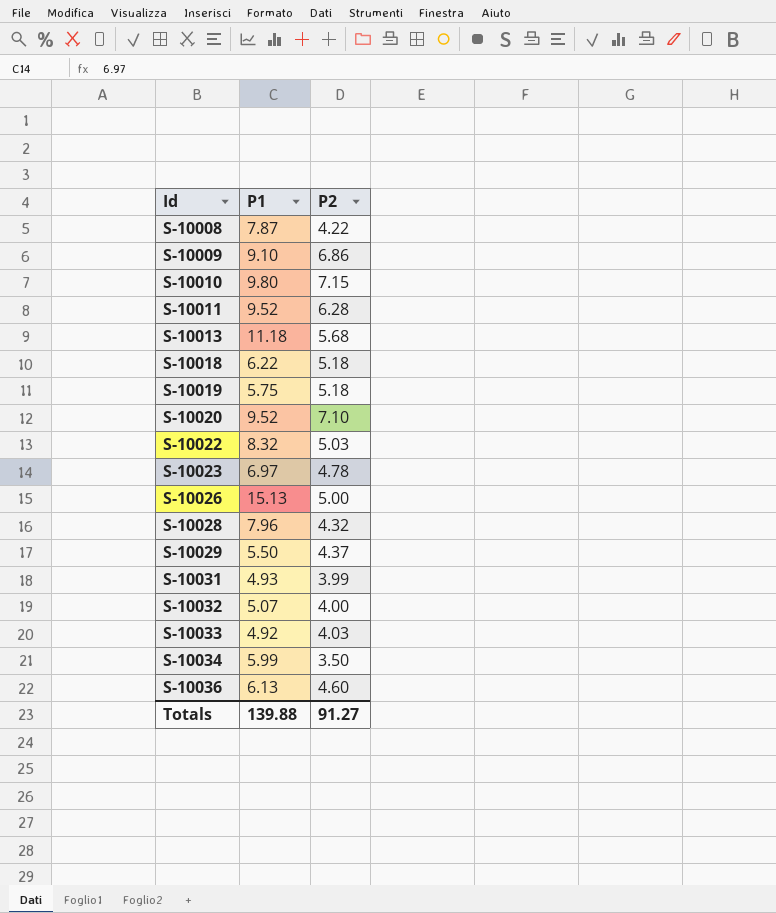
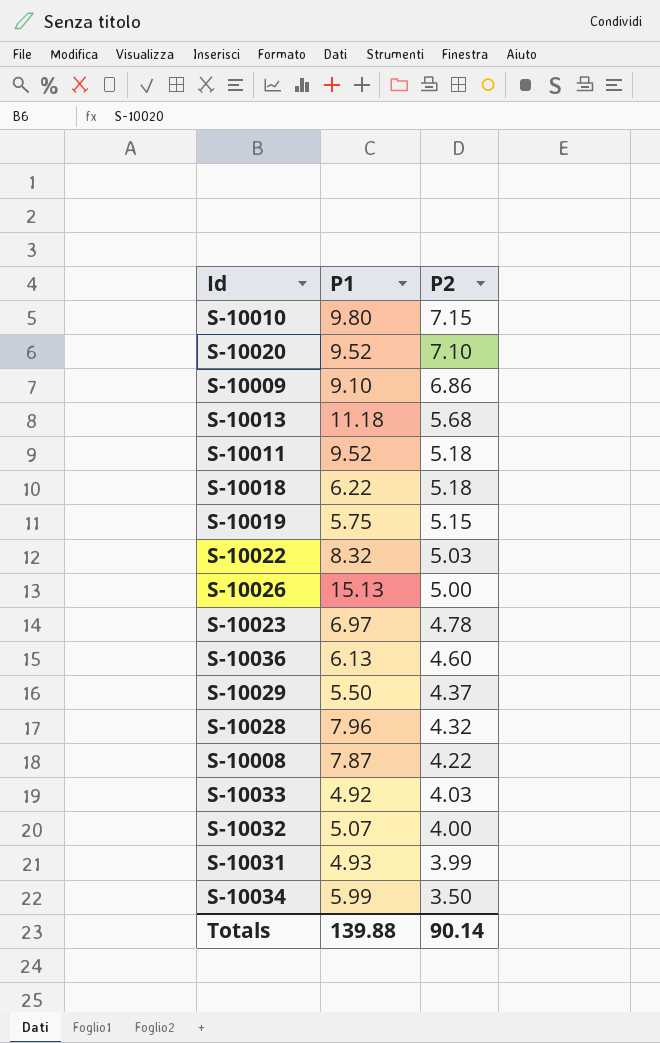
row order: Id ascending -> P2 descending
S-10011 | P2: 6.28 -> 5.18
S-10019 | P2: 5.18 -> 5.15
Totals | P2: 91.27 -> 90.14

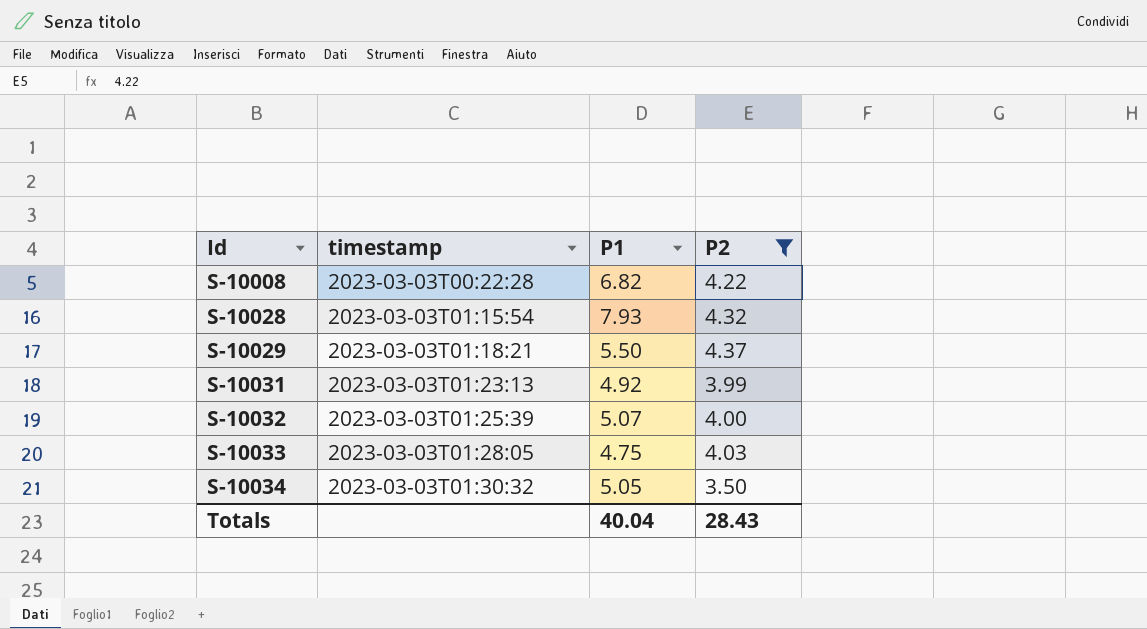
filter: none -> P2 <= 4.37
row order: P2 descending -> Id ascending
column timestamp | position: none -> 2
S-10008 | P1: 7.87 -> 6.82
S-10028 | P1: 7.96 -> 7.93
S-10031 | P1: 4.93 -> 4.92
S-10033 | P1: 4.92 -> 4.75
S-10034 | P1: 5.99 -> 5.05
Totals | P1: 139.88 -> 40.04
Totals | P2: 90.14 -> 28.43

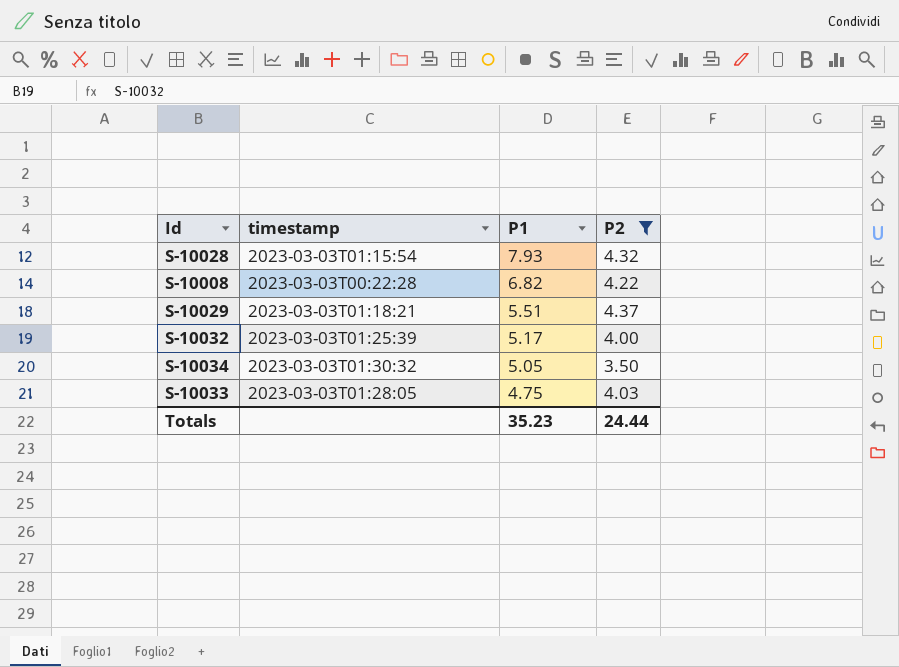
row order: Id ascending -> P1 descending
row S-10031: 2023-03-03T01:23:13 | 4.92 | 3.99 -> none
S-10029 | P1: 5.50 -> 5.51
S-10032 | P1: 5.07 -> 5.17
Totals | P1: 40.04 -> 35.23
Totals | P2: 28.43 -> 24.44

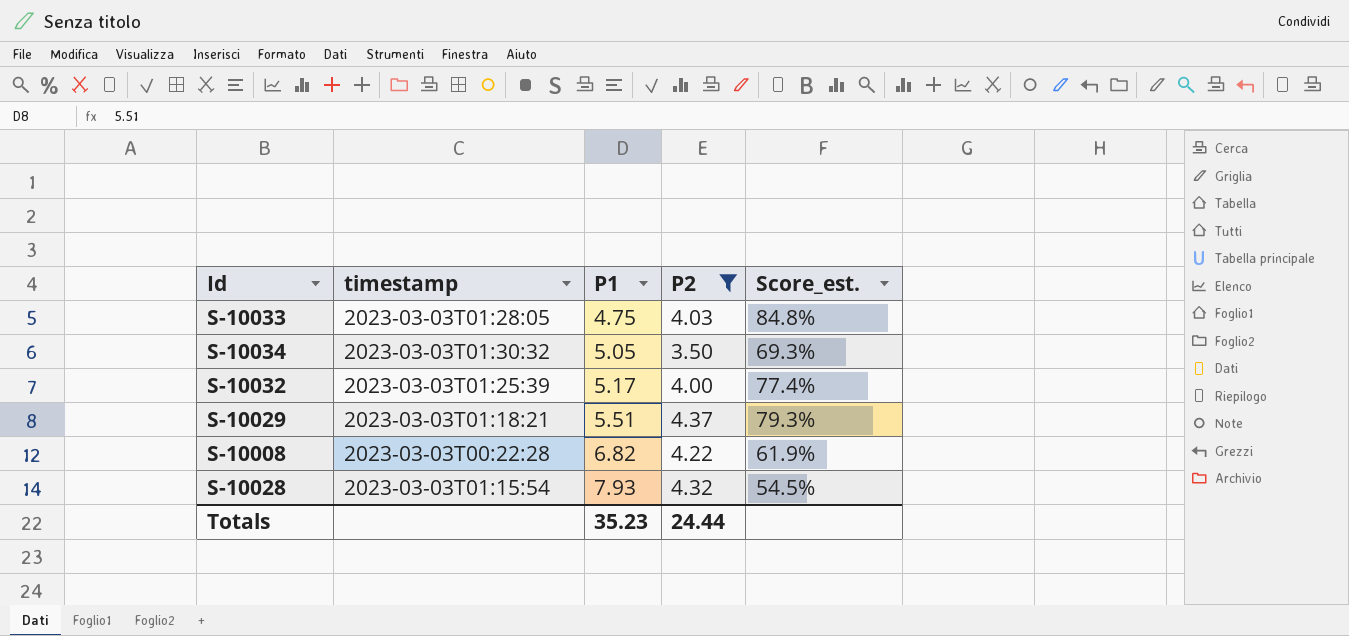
row order: P1 descending -> P1 ascending
column Score_est. | formula: none -> [P2] / [P1]

